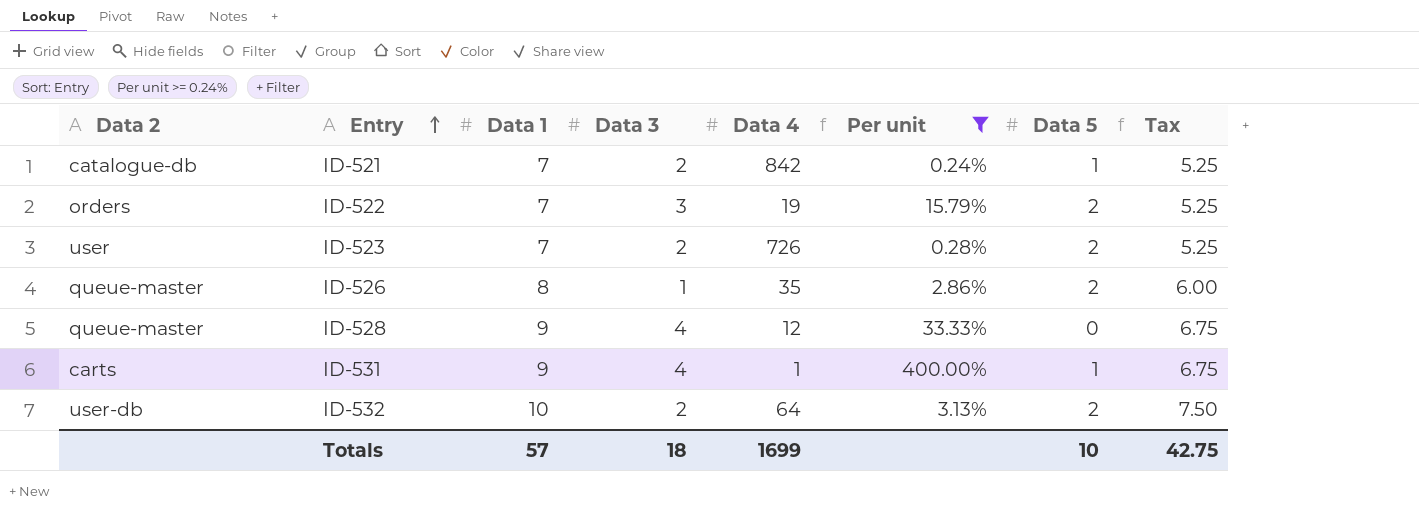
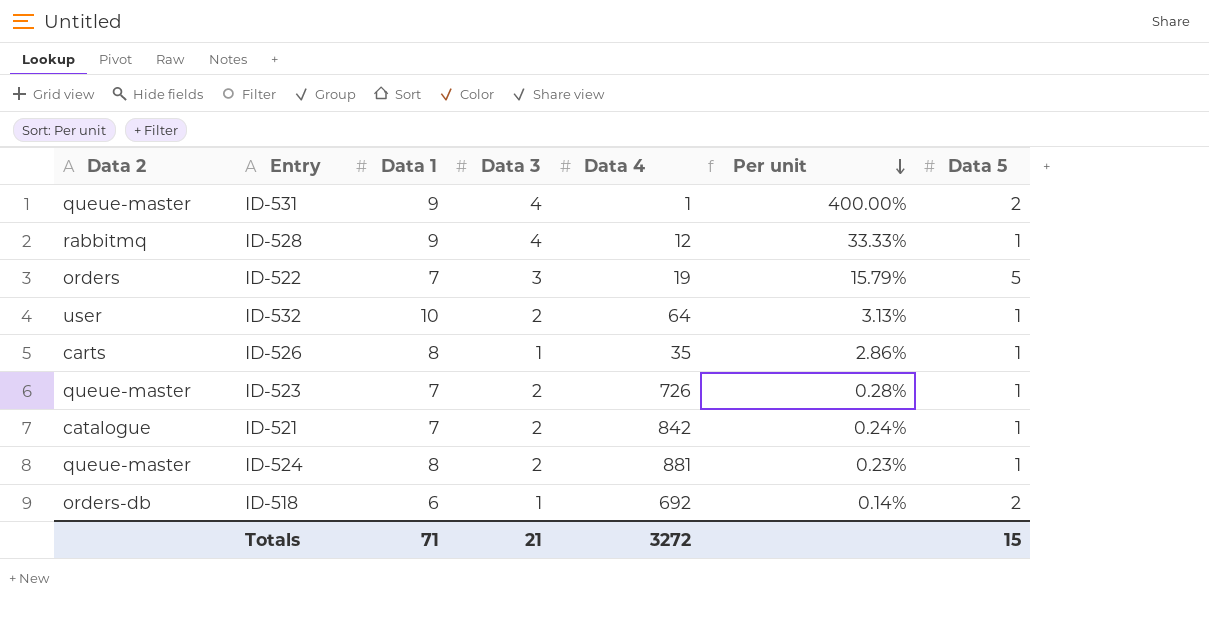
filter: Per unit >= 0.24% -> none
row order: Entry ascending -> Per unit descending
column Tax | formula: [Data 1] * 0.75 -> none
ID-531 | Data 2: carts -> queue-master
ID-531 | Data 5: 1 -> 2
ID-528 | Data 2: queue-master -> rabbitmq
ID-528 | Data 5: 0 -> 1
ID-522 | Data 5: 2 -> 5
ID-532 | Data 2: user-db -> user
ID-532 | Data 5: 2 -> 1
ID-526 | Data 2: queue-master -> carts
ID-526 | Data 5: 2 -> 1
ID-523 | Data 2: user -> queue-master
ID-523 | Data 5: 2 -> 1
ID-521 | Data 2: catalogue-db -> catalogue
Totals | Data 1: 57 -> 71
Totals | Data 3: 18 -> 21
Totals | Data 4: 1699 -> 3272
Totals | Data 5: 10 -> 15

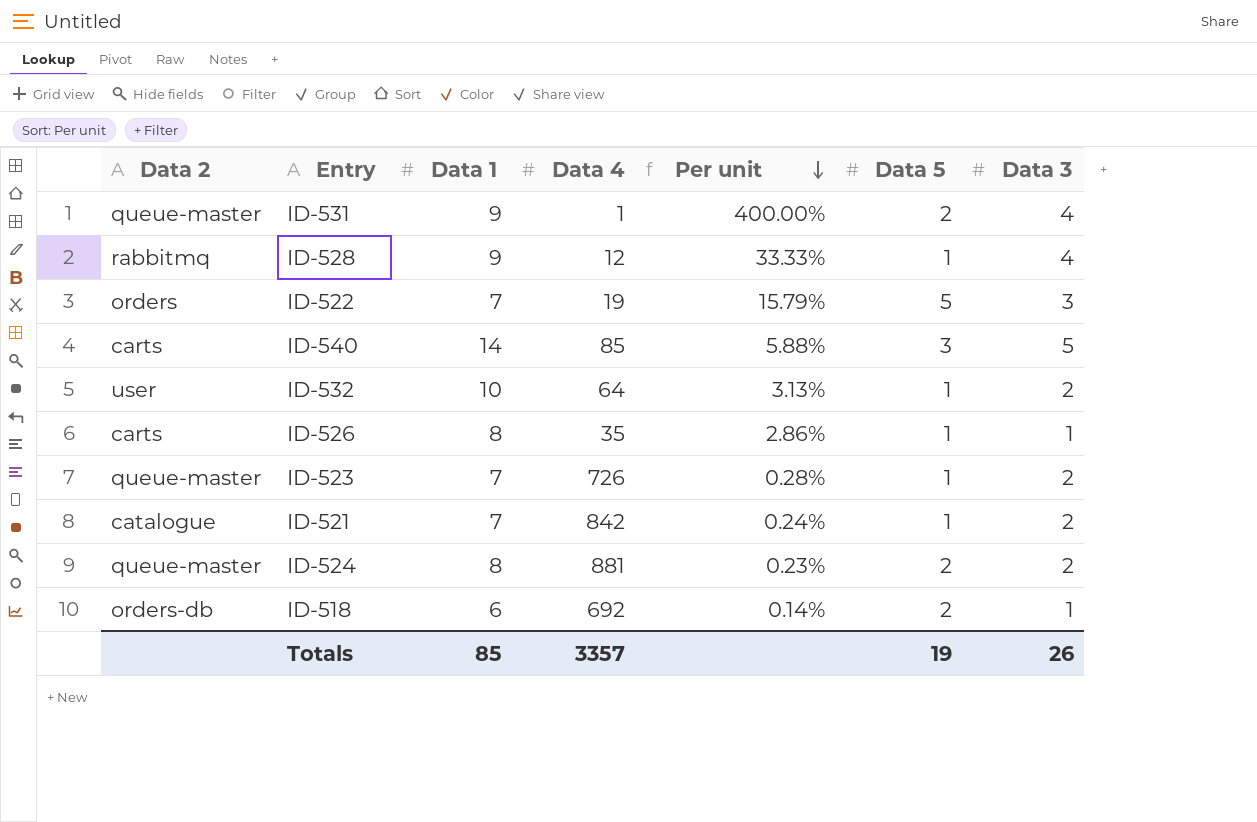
column Data 3 | position: 4 -> 7
row ID-540: none -> carts | 14 | 85 | 5.88% | 3 | 5
ID-524 | Data 5: 1 -> 2
Totals | Data 1: 71 -> 85
Totals | Data 4: 3272 -> 3357
Totals | Data 5: 15 -> 19
Totals | Data 3: 21 -> 26

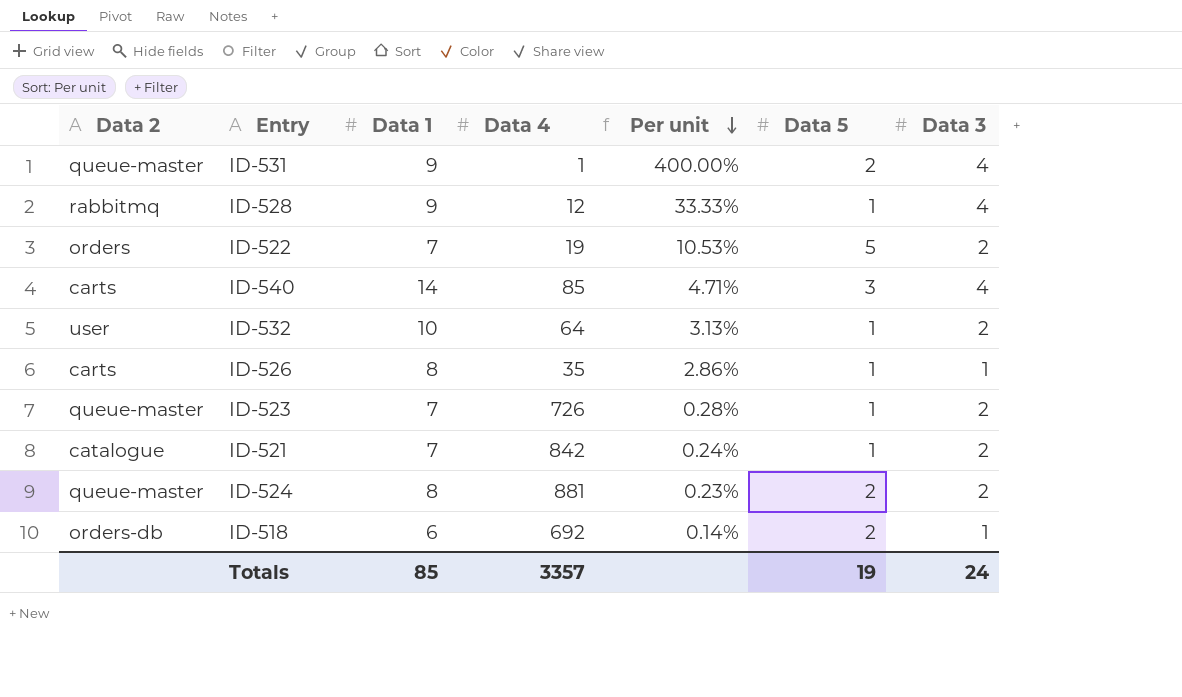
ID-522 | Per unit: 15.79% -> 10.53%
ID-522 | Data 3: 3 -> 2
ID-540 | Per unit: 5.88% -> 4.71%
ID-540 | Data 3: 5 -> 4
Totals | Data 3: 26 -> 24

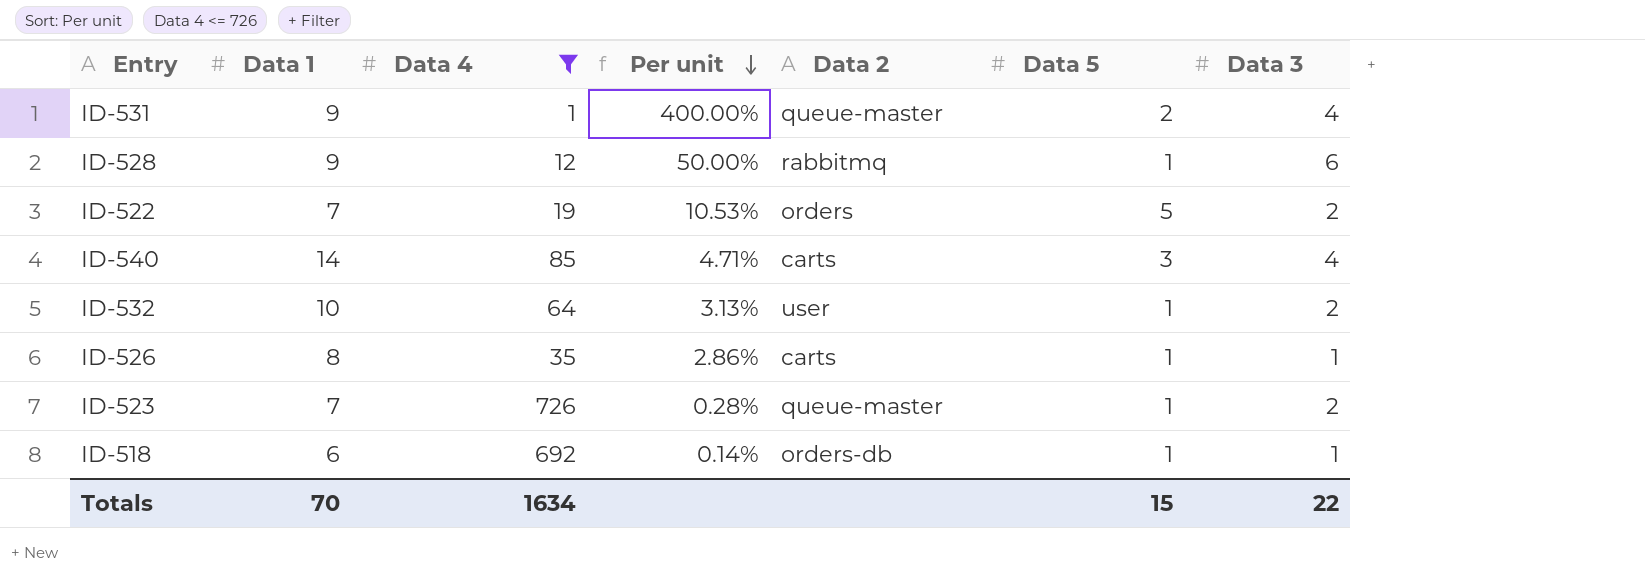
filter: none -> Data 4 <= 726
column Data 2 | position: 1 -> 5
ID-528 | Per unit: 33.33% -> 50.00%
ID-528 | Data 3: 4 -> 6
ID-518 | Data 5: 2 -> 1
Totals | Data 1: 85 -> 70
Totals | Data 4: 3357 -> 1634
Totals | Data 5: 19 -> 15
Totals | Data 3: 24 -> 22

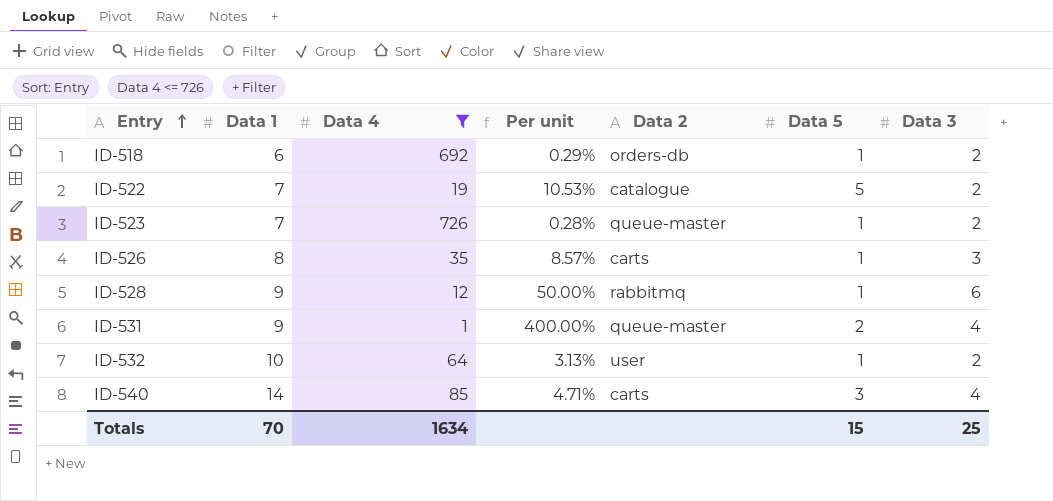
row order: Per unit descending -> Entry ascending
ID-518 | Per unit: 0.14% -> 0.29%
ID-518 | Data 3: 1 -> 2
ID-522 | Data 2: orders -> catalogue
ID-526 | Per unit: 2.86% -> 8.57%
ID-526 | Data 3: 1 -> 3
Totals | Data 3: 22 -> 25

